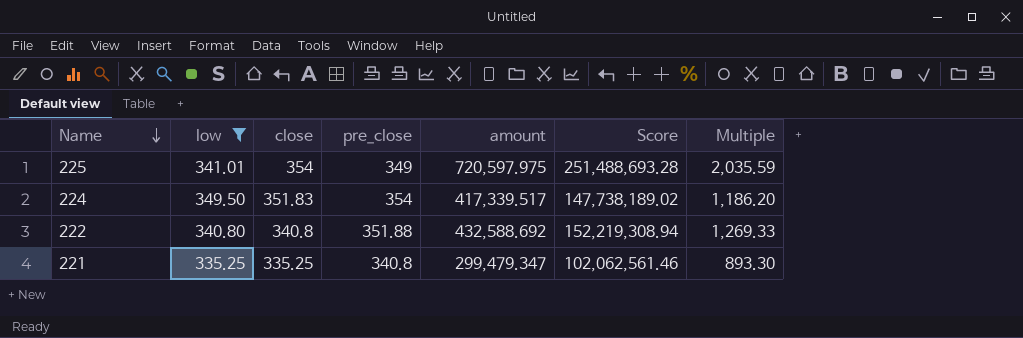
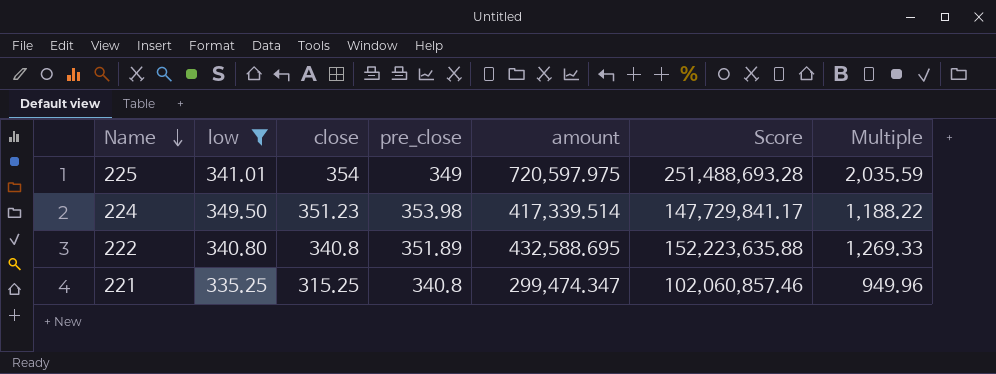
224 | close: 351.83 -> 351.23
224 | pre_close: 354 -> 353.98
224 | amount: 417,339.517 -> 417,339.514
224 | Score: 147,738,189.02 -> 147,729,841.17
224 | Multiple: 1,186.20 -> 1,188.22
222 | pre_close: 351.88 -> 351.89
222 | amount: 432,588.692 -> 432,588.695
222 | Score: 152,219,308.94 -> 152,223,635.88
221 | close: 335.25 -> 315.25
221 | amount: 299,479.347 -> 299,474.347
221 | Score: 102,062,561.46 -> 102,060,857.46
221 | Multiple: 893.30 -> 949.96

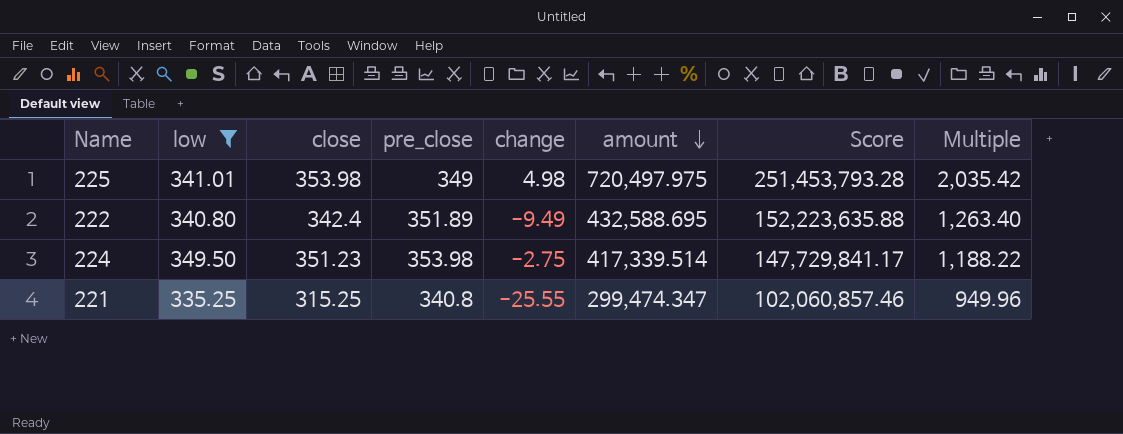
row order: Name descending -> amount descending
column change | formula: none -> [close] - [pre_close]
225 | close: 354 -> 353.98
225 | amount: 720,597.975 -> 720,497.975
225 | Score: 251,488,693.28 -> 251,453,793.28
225 | Multiple: 2,035.59 -> 2,035.42
222 | close: 340.8 -> 342.4
222 | Multiple: 1,269.33 -> 1,263.40

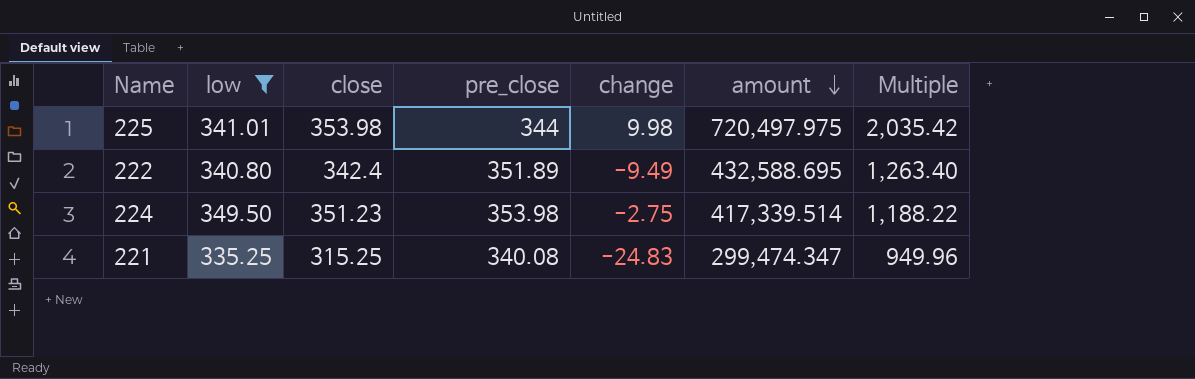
column Score | formula: [pre_close] * [amount] -> none
225 | pre_close: 349 -> 344
225 | change: 4.98 -> 9.98
221 | pre_close: 340.8 -> 340.08
221 | change: -25.55 -> -24.83

